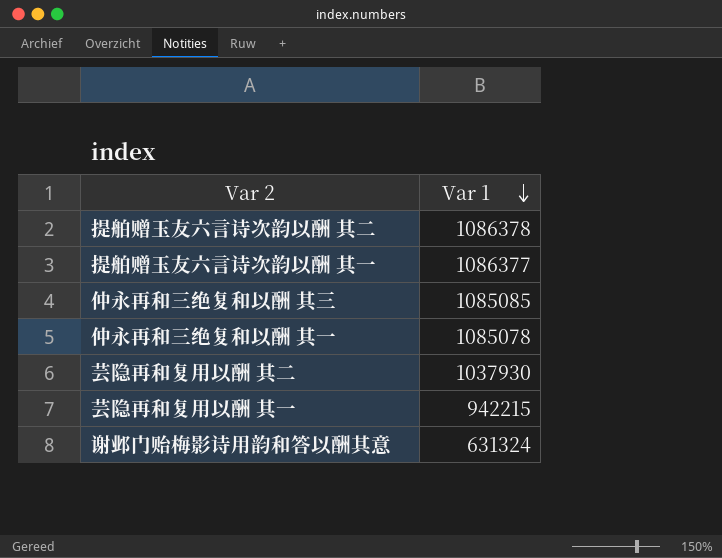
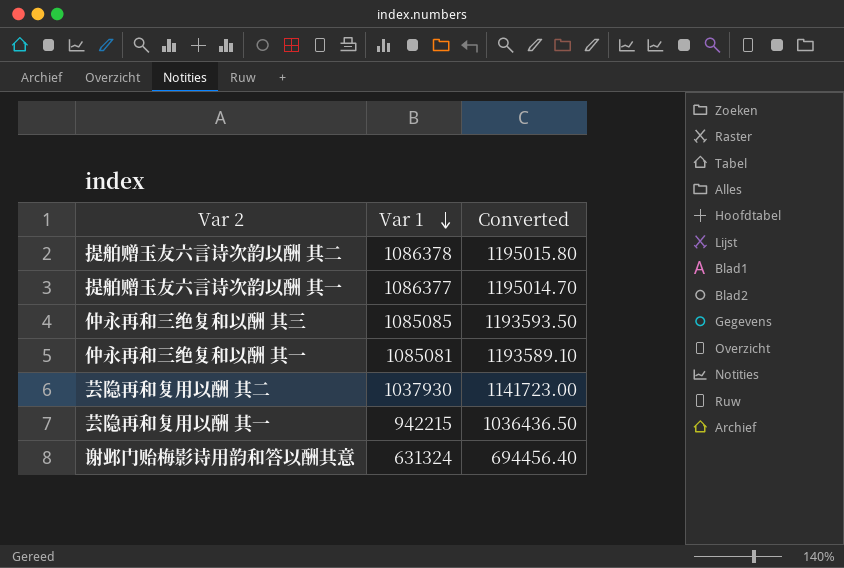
column Converted | formula: none -> [Var 1] * 1.1
仲永再和三绝复和以酬 其一 | Var 1: 1085078 -> 1085081

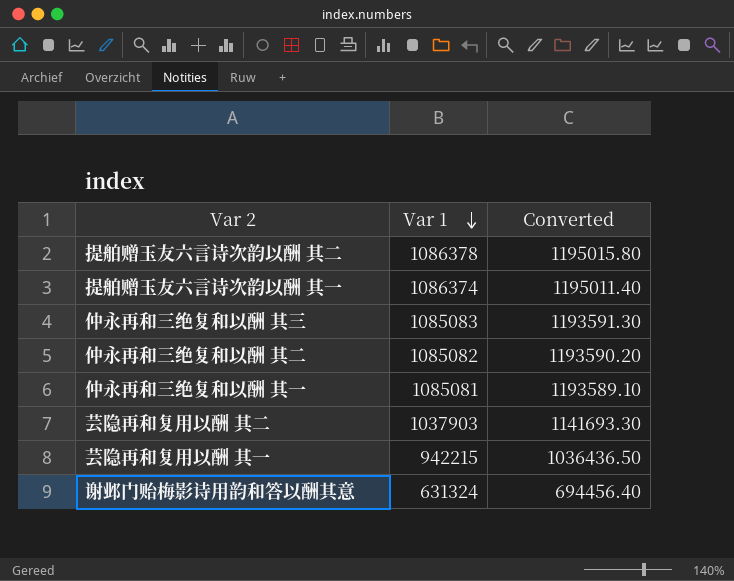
提舶赠玉友六言诗次韵以酬 其一 | Var 1: 1086377 -> 1086374
提舶赠玉友六言诗次韵以酬 其一 | Converted: 1195014.70 -> 1195011.40
仲永再和三绝复和以酬 其三 | Var 1: 1085085 -> 1085083
仲永再和三绝复和以酬 其三 | Converted: 1193593.50 -> 1193591.30
row 仲永再和三绝复和以酬 其二: none -> 1085082 | 1193590.20
芸隐再和复用以酬 其二 | Var 1: 1037930 -> 1037903
芸隐再和复用以酬 其二 | Converted: 1141723.00 -> 1141693.30

